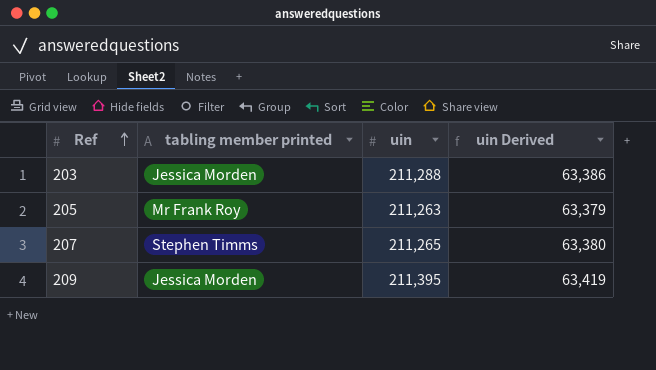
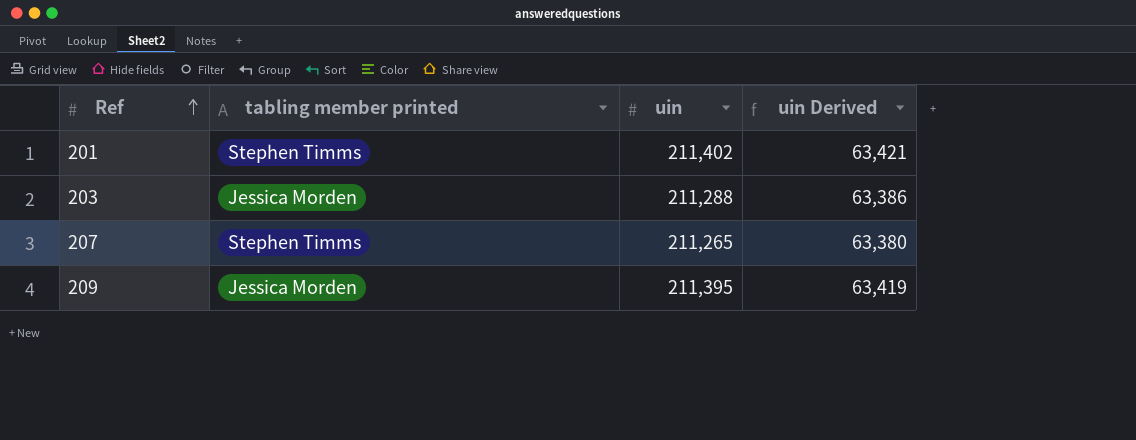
row 205: Mr Frank Roy | 211,263 | 63,379 -> none
row 201: none -> Stephen Timms | 211,402 | 63,421

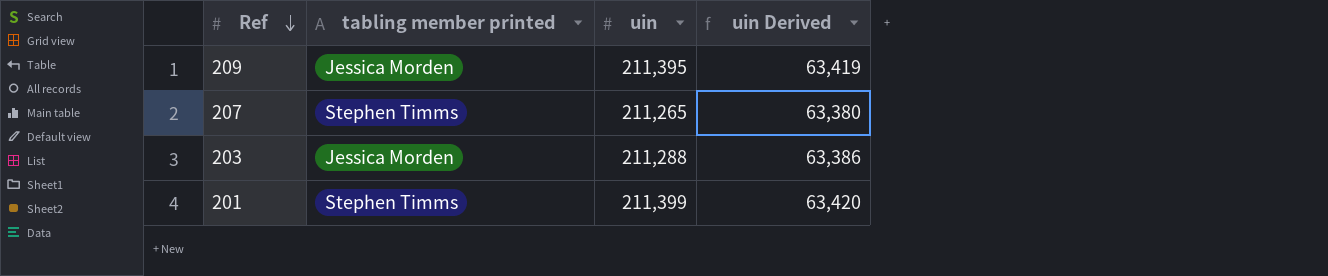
row order: Ref ascending -> Ref descending
201 | uin: 211,402 -> 211,399
201 | uin Derived: 63,421 -> 63,420

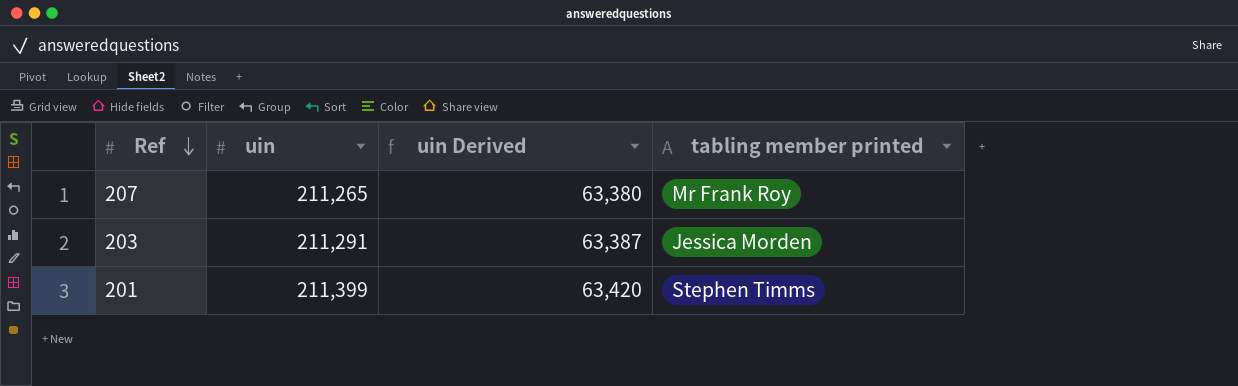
column tabling member printed | position: 2 -> 4
row 209: Jessica Morden | 211,395 | 63,419 -> none
207 | tabling member printed: Stephen Timms -> Mr Frank Roy
203 | uin: 211,288 -> 211,291
203 | uin Derived: 63,386 -> 63,387

